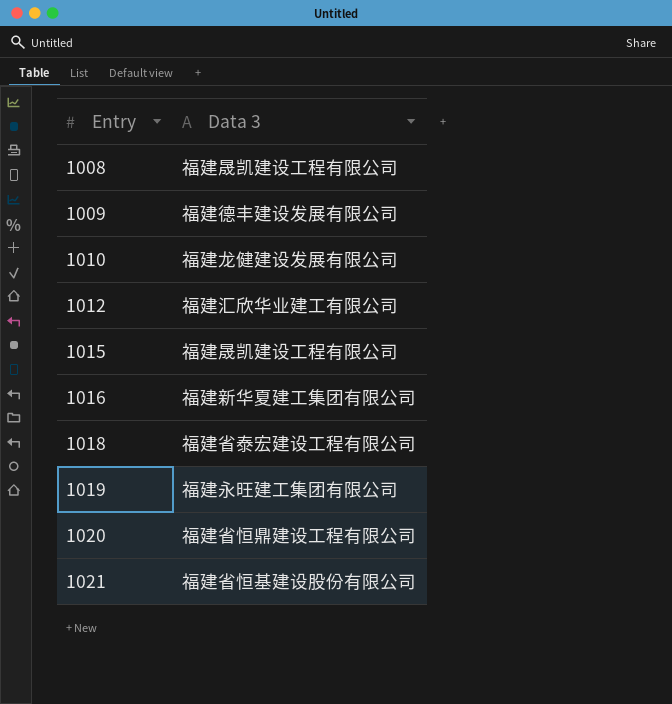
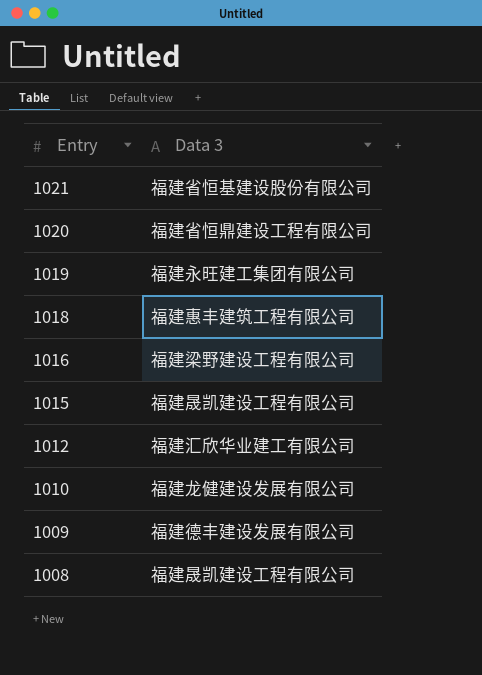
row order: Entry ascending -> Entry descending
1018 | Data 3: 福建省泰宏建设工程有限公司 -> 福建惠丰建筑工程有限公司
1016 | Data 3: 福建新华夏建工集团有限公司 -> 福建梁野建设工程有限公司

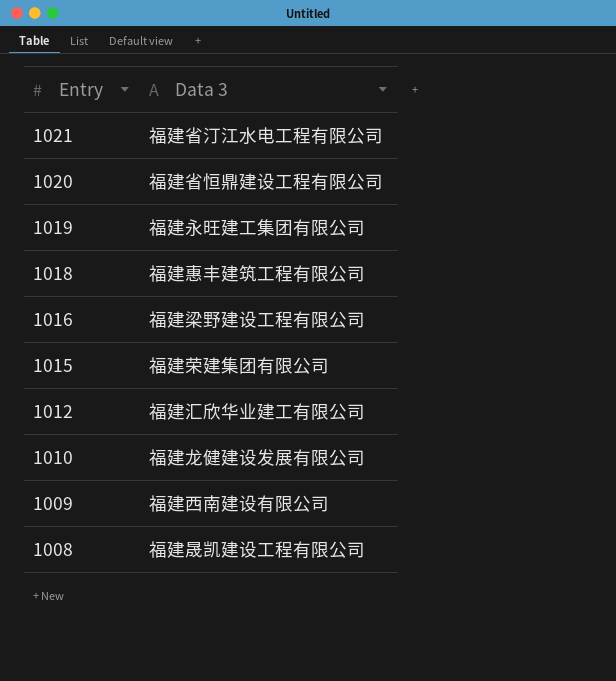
1021 | Data 3: 福建省恒基建设股份有限公司 -> 福建省汀江水电工程有限公司
1015 | Data 3: 福建晟凯建设工程有限公司 -> 福建荣建集团有限公司
1009 | Data 3: 福建德丰建设发展有限公司 -> 福建西南建设有限公司

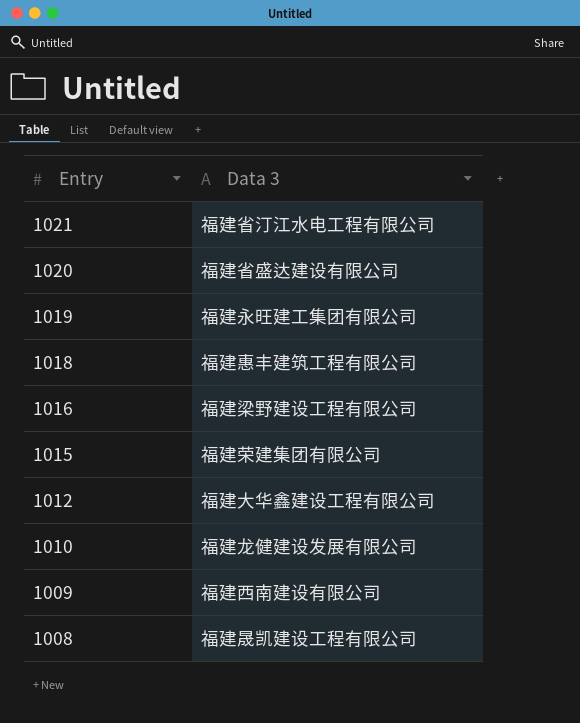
1020 | Data 3: 福建省恒鼎建设工程有限公司 -> 福建省盛达建设有限公司
1012 | Data 3: 福建汇欣华业建工有限公司 -> 福建大华鑫建设工程有限公司

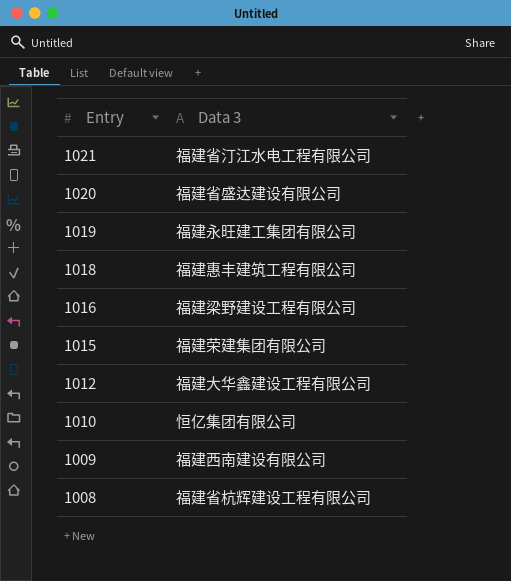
1010 | Data 3: 福建龙健建设发展有限公司 -> 恒亿集团有限公司
1008 | Data 3: 福建晟凯建设工程有限公司 -> 福建省杭辉建设工程有限公司

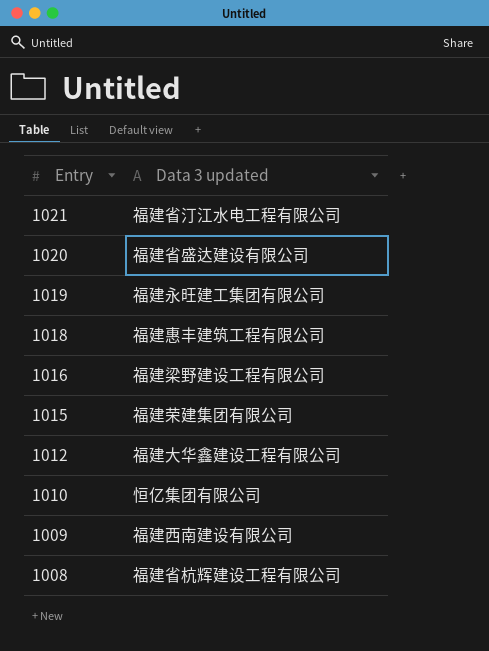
column name: Data 3 -> Data 3 updated

